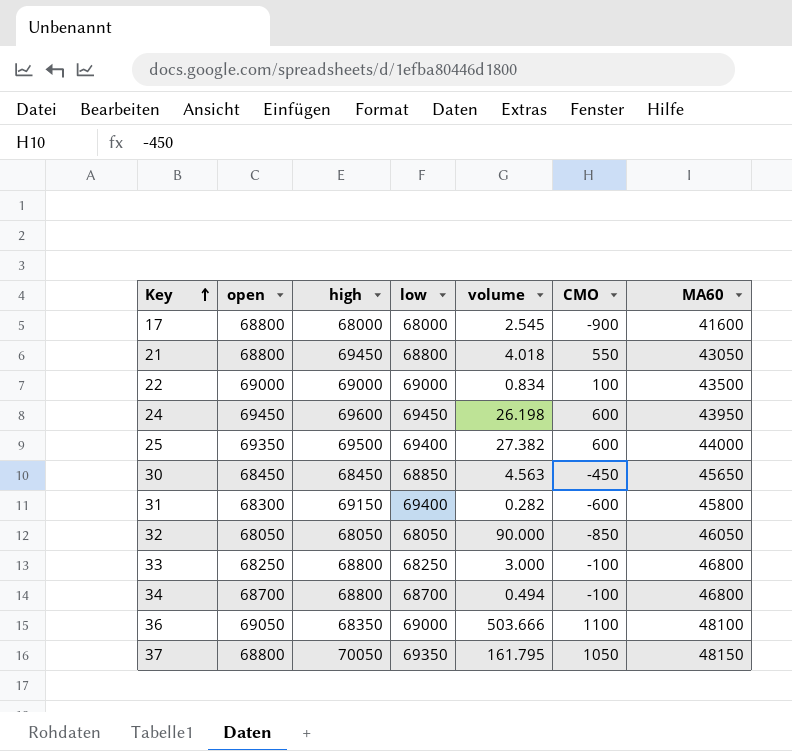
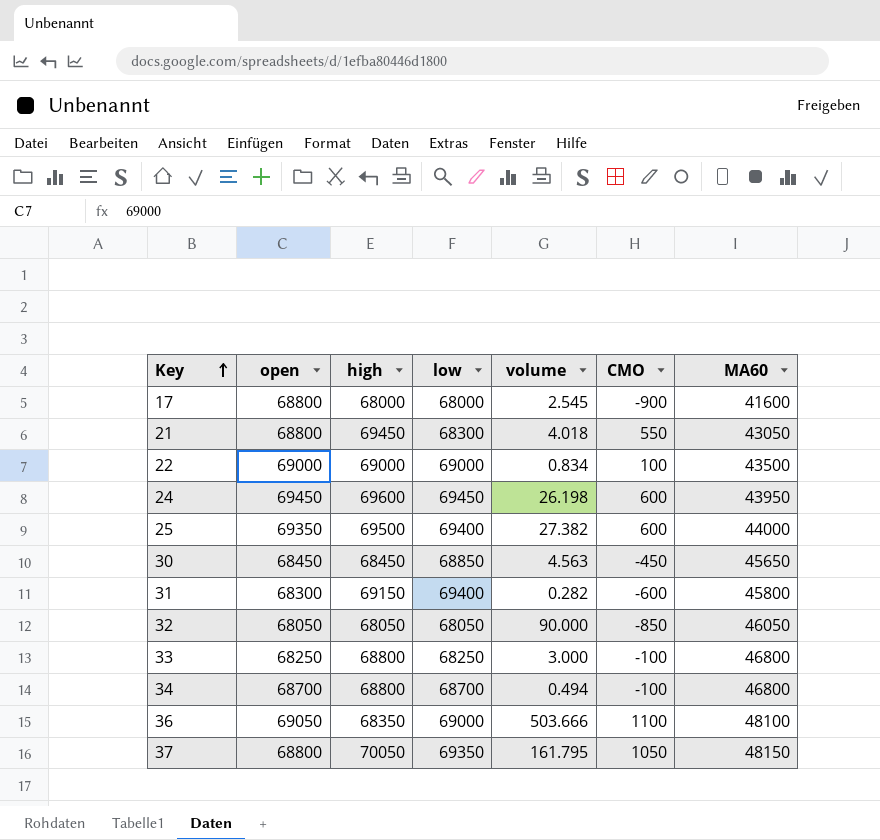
21 | low: 68800 -> 68300

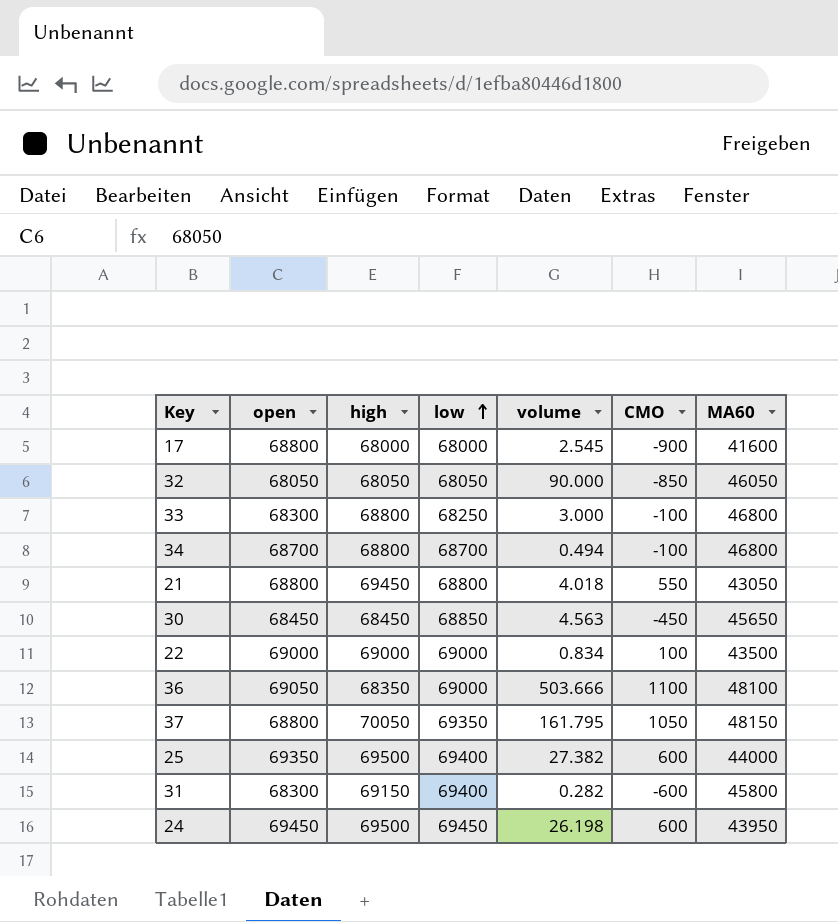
row order: Key ascending -> low ascending
33 | open: 68250 -> 68300
21 | low: 68300 -> 68800
24 | high: 69600 -> 69500

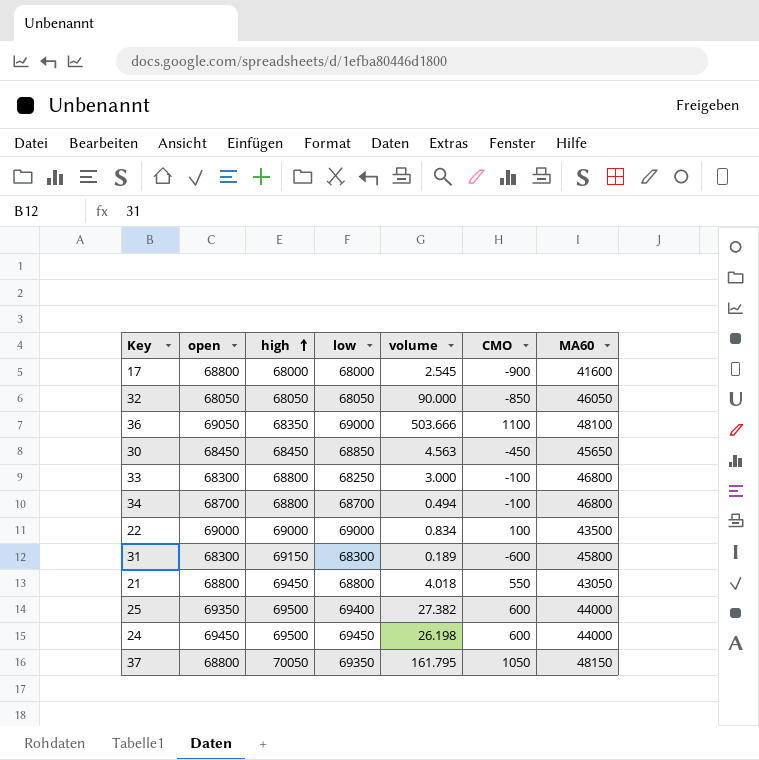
row order: low ascending -> high ascending
31 | low: 69400 -> 68300
31 | volume: 0.282 -> 0.189
24 | MA60: 43950 -> 44000

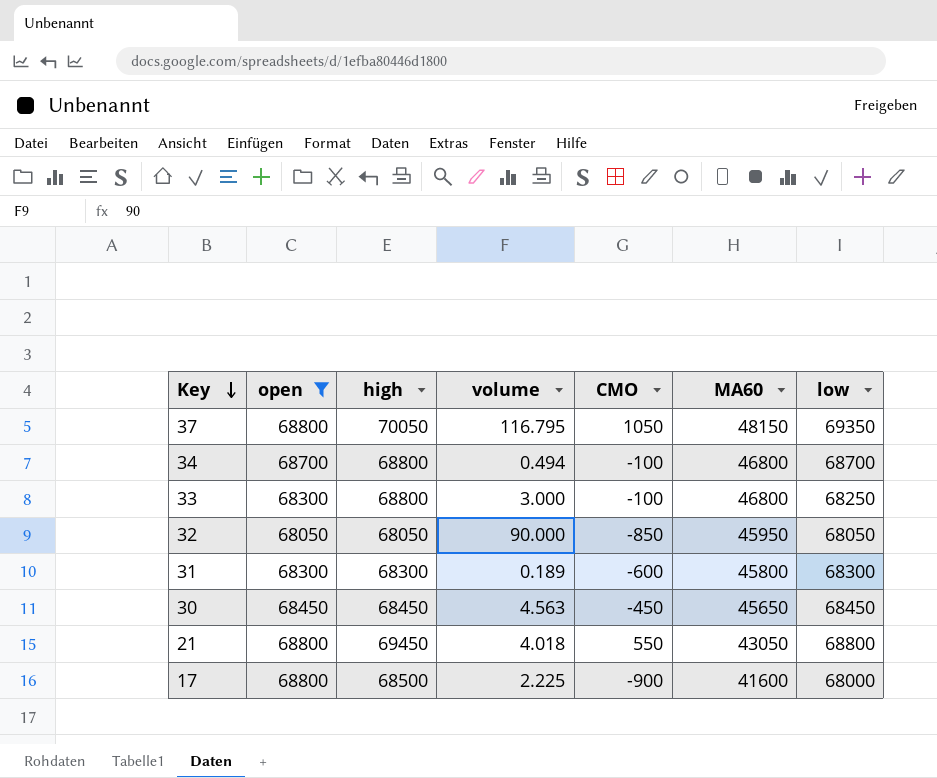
filter: none -> open <= 68800
row order: high ascending -> Key descending
column low | position: 4 -> 7
37 | volume: 161.795 -> 116.795
32 | MA60: 46050 -> 45950
31 | high: 69150 -> 68300
30 | low: 68850 -> 68450
17 | high: 68000 -> 68500
17 | volume: 2.545 -> 2.225

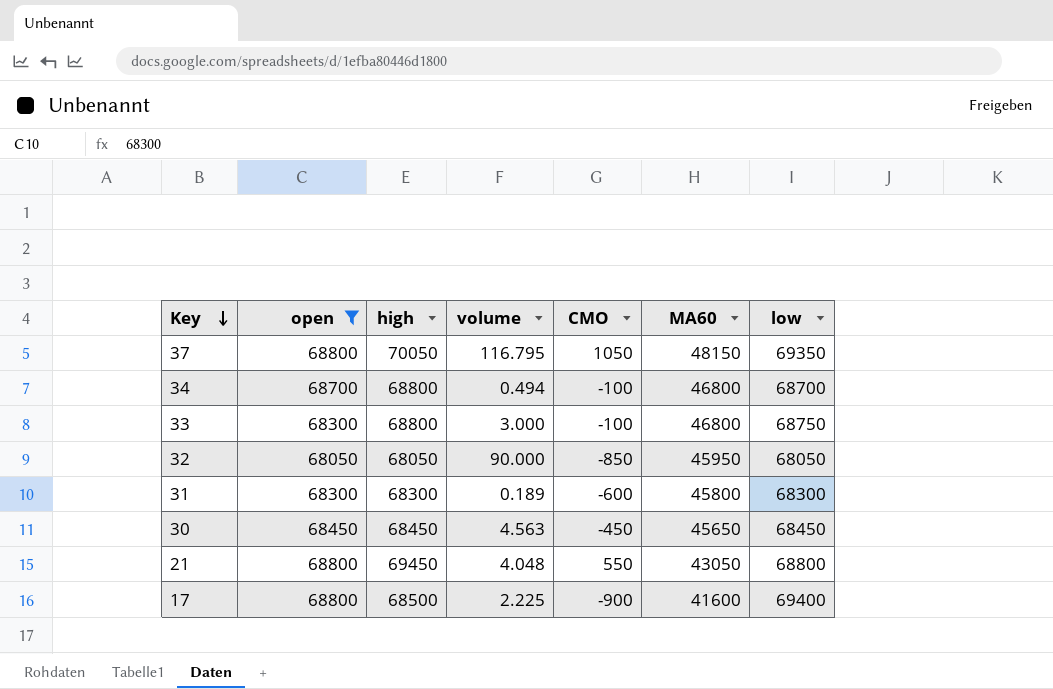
33 | low: 68250 -> 68750
21 | volume: 4.018 -> 4.048
17 | low: 68000 -> 69400

